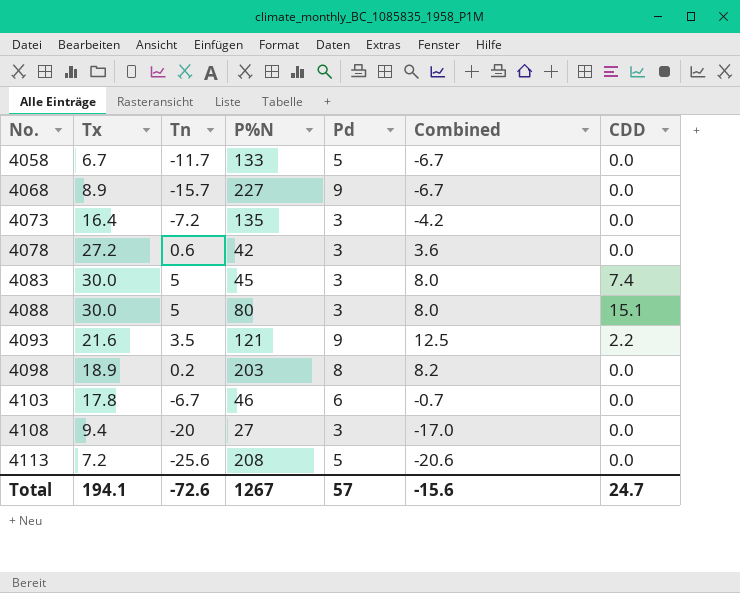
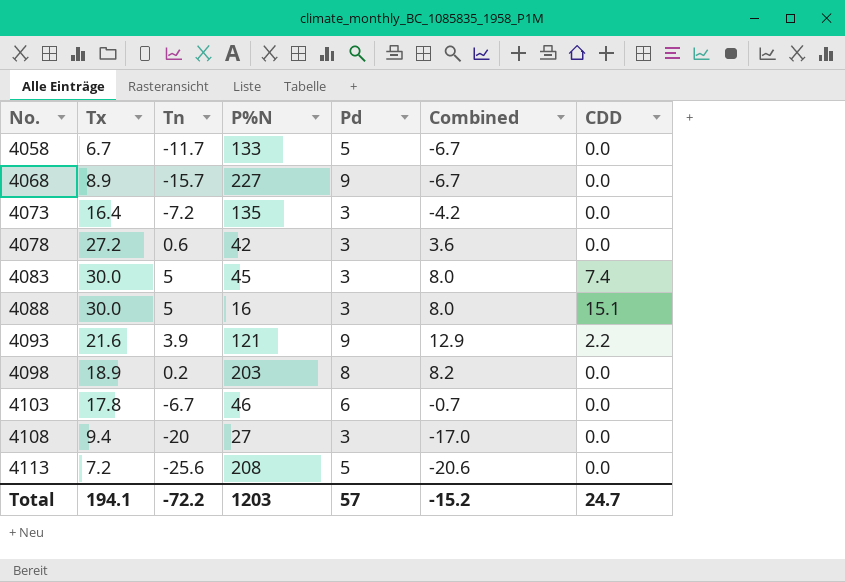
4088 | P%N: 80 -> 16
4093 | Tn: 3.5 -> 3.9
4093 | Combined: 12.5 -> 12.9
Total | Tn: -72.6 -> -72.2
Total | P%N: 1267 -> 1203
Total | Combined: -15.6 -> -15.2

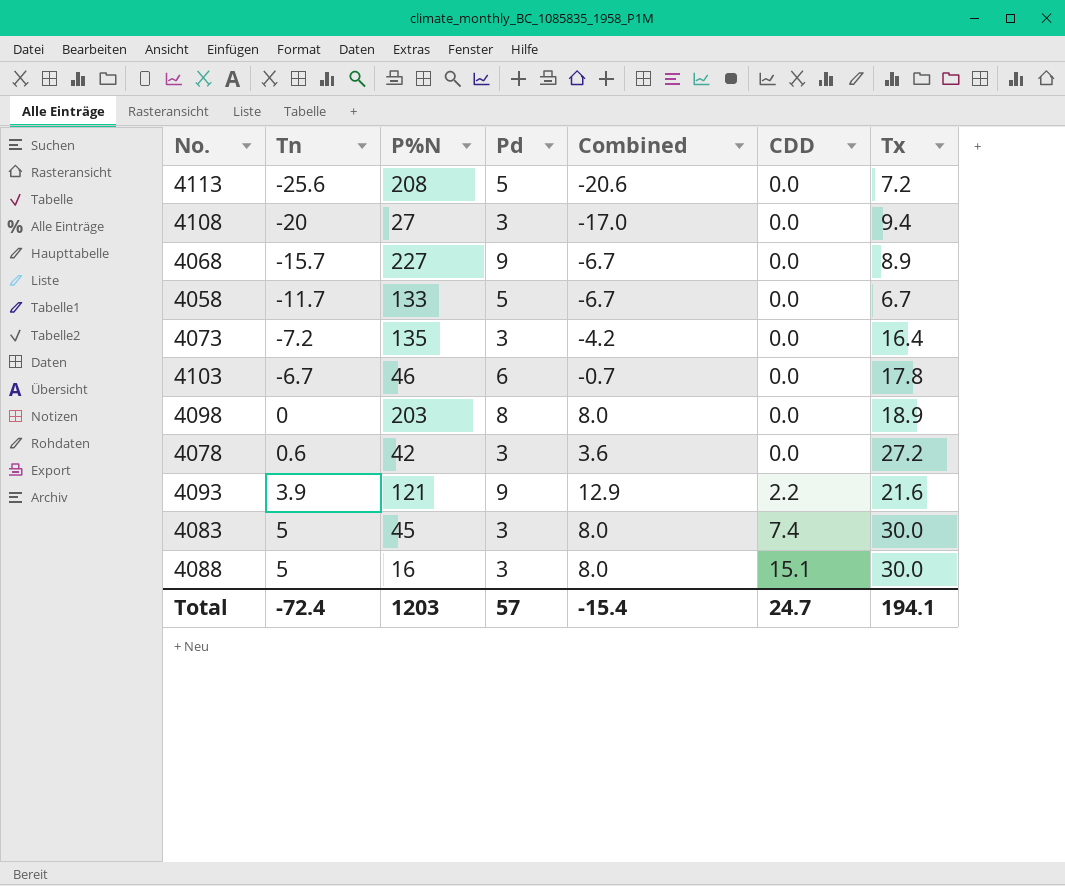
row order: No. ascending -> Tn ascending
column Tx | position: 2 -> 7
4098 | Tn: 0.2 -> 0
4098 | Combined: 8.2 -> 8.0
Total | Tn: -72.2 -> -72.4
Total | Combined: -15.2 -> -15.4

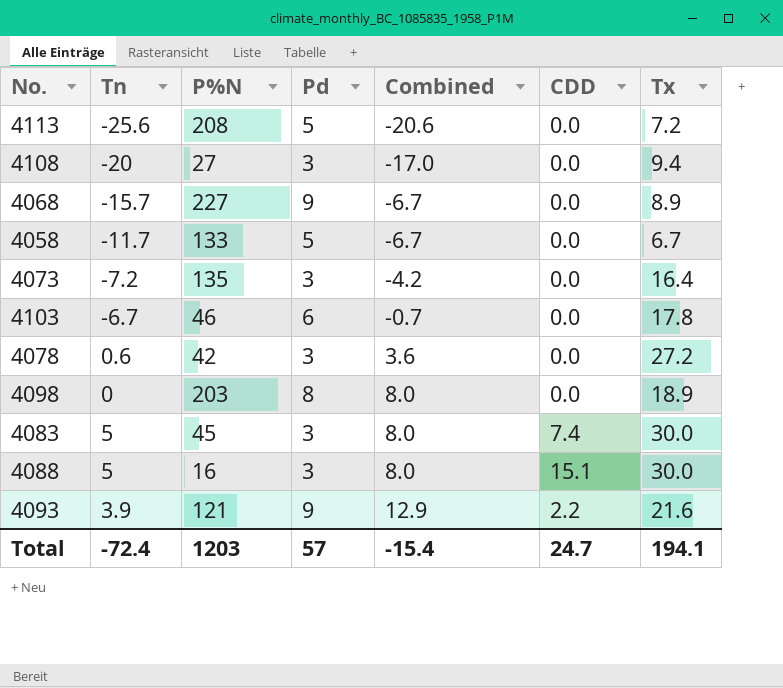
row order: Tn ascending -> Combined ascending

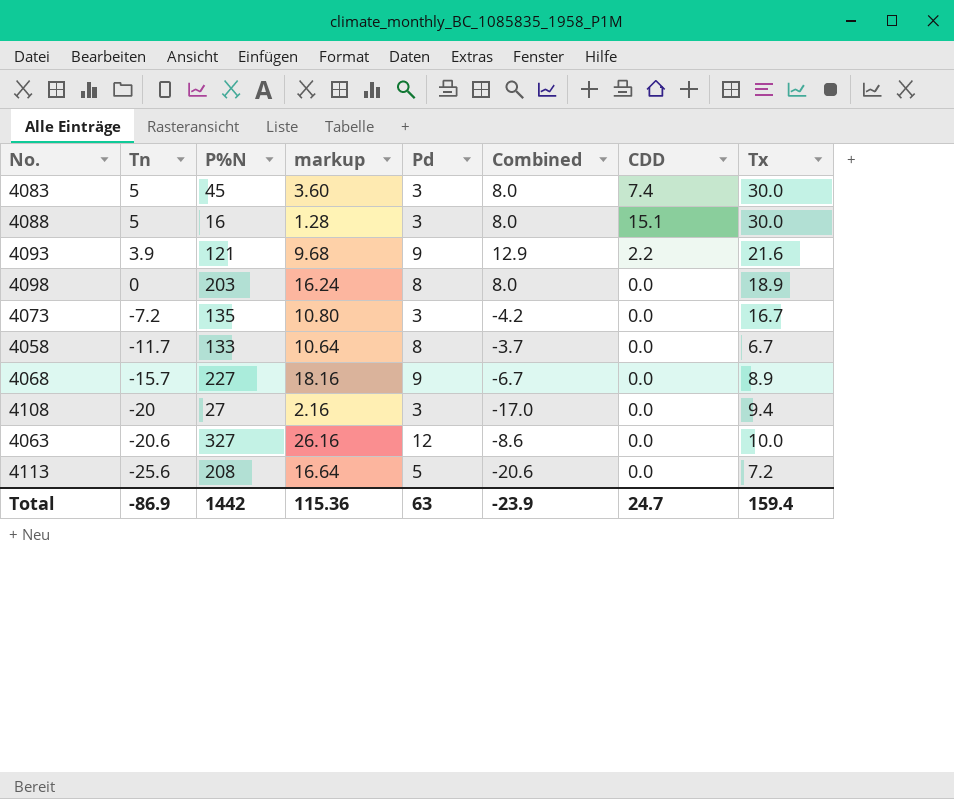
row order: Combined ascending -> Tn descending
column markup | formula: none -> [P%N] * 0.08
row 4103: -6.7 | 46 | 6 | -0.7 | 0.0 | 17.8 -> none
row 4078: 0.6 | 42 | 3 | 3.6 | 0.0 | 27.2 -> none
4073 | Tx: 16.4 -> 16.7
4058 | Pd: 5 -> 8
4058 | Combined: -6.7 -> -3.7
row 4063: none -> -20.6 | 327 | 26.16 | 12 | -8.6 | 0.0 | 10.0
Total | Tn: -72.4 -> -86.9
Total | P%N: 1203 -> 1442
Total | Pd: 57 -> 63
Total | Combined: -15.4 -> -23.9
Total | Tx: 194.1 -> 159.4

